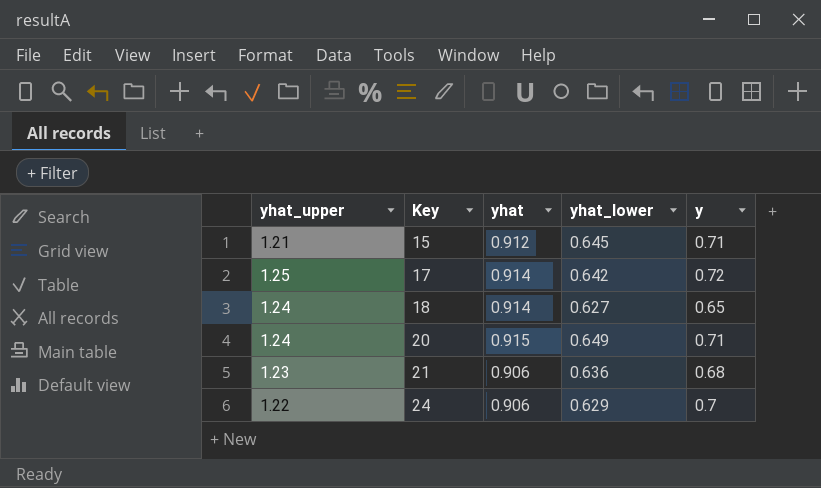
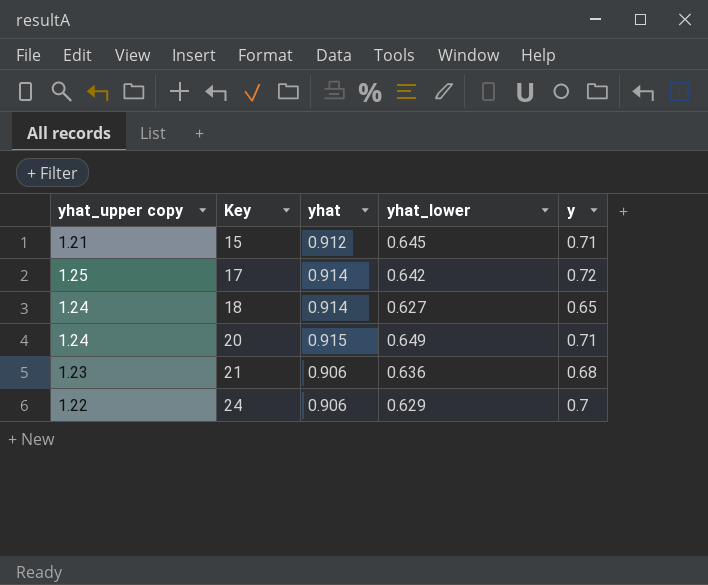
column name: yhat_upper -> yhat_upper copy

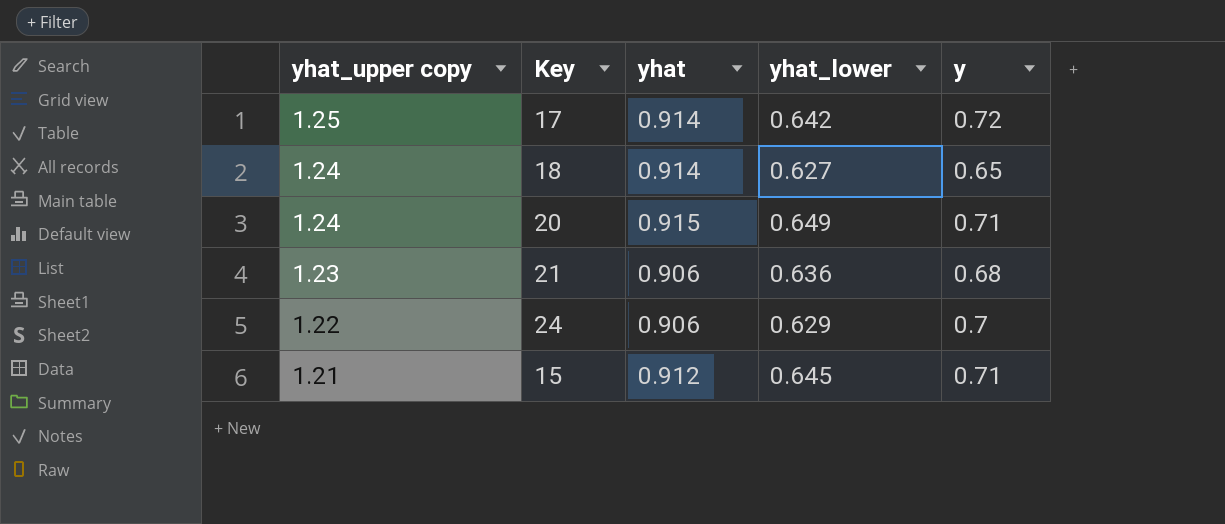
row order: Key ascending -> yhat_upper copy descending

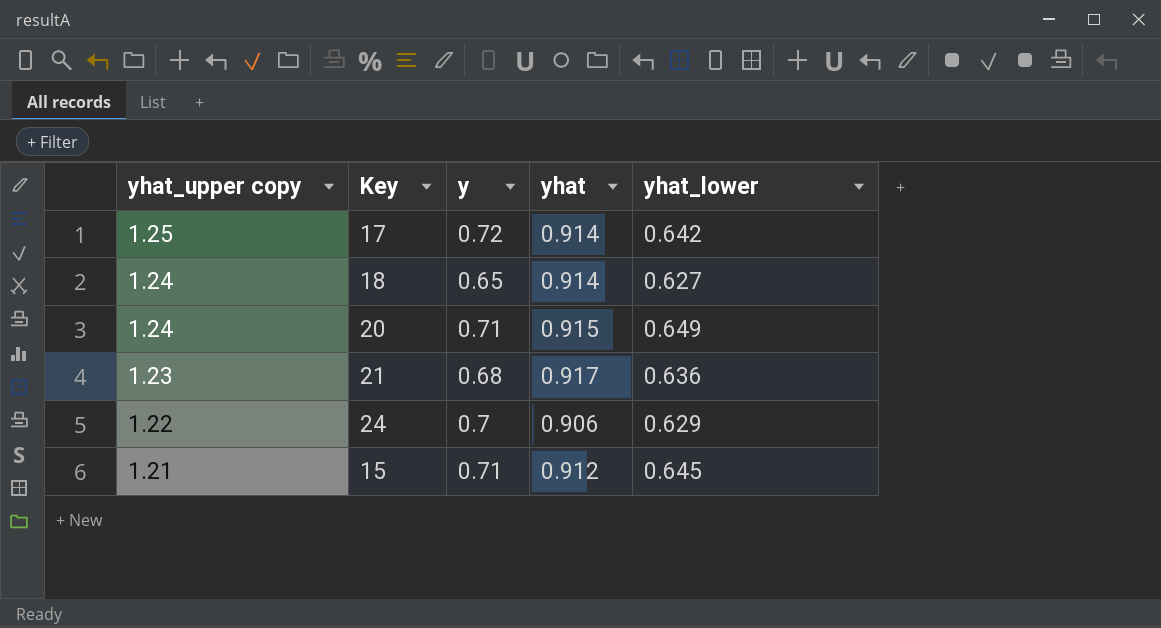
column y | position: 5 -> 3
21 | yhat: 0.906 -> 0.917

